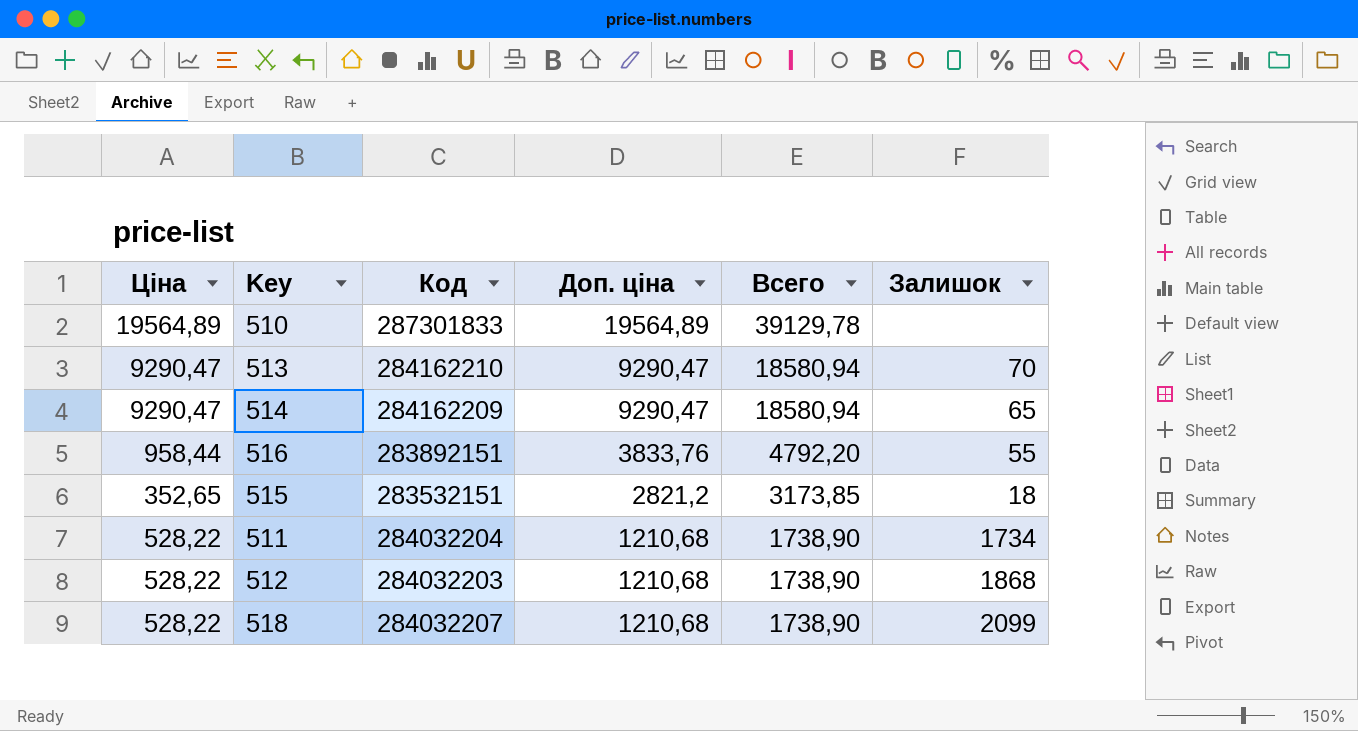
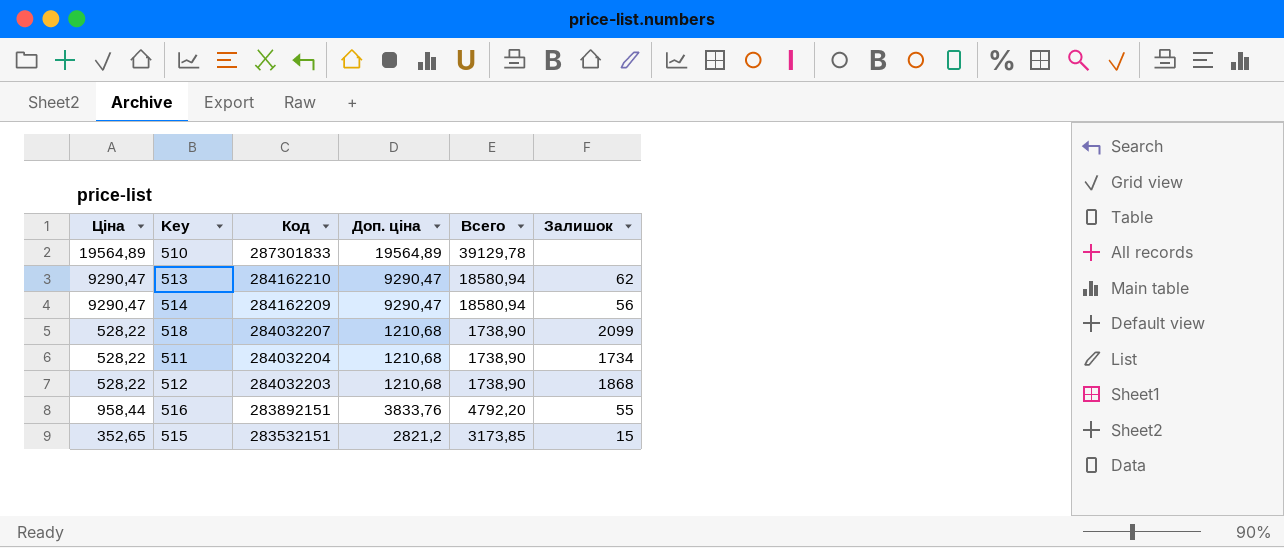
row order: Доп. ціна descending -> Код descending
513 | Залишок: 70 -> 62
514 | Залишок: 65 -> 56
515 | Залишок: 18 -> 15

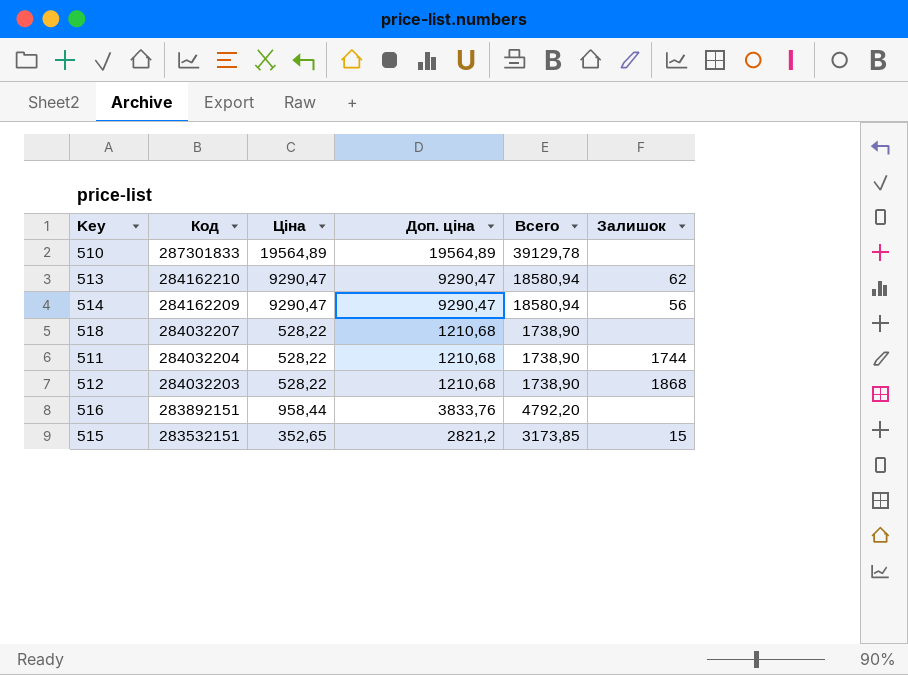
column Ціна | position: 1 -> 3
518 | Залишок: 2099 -> none
511 | Залишок: 1734 -> 1744
516 | Залишок: 55 -> none

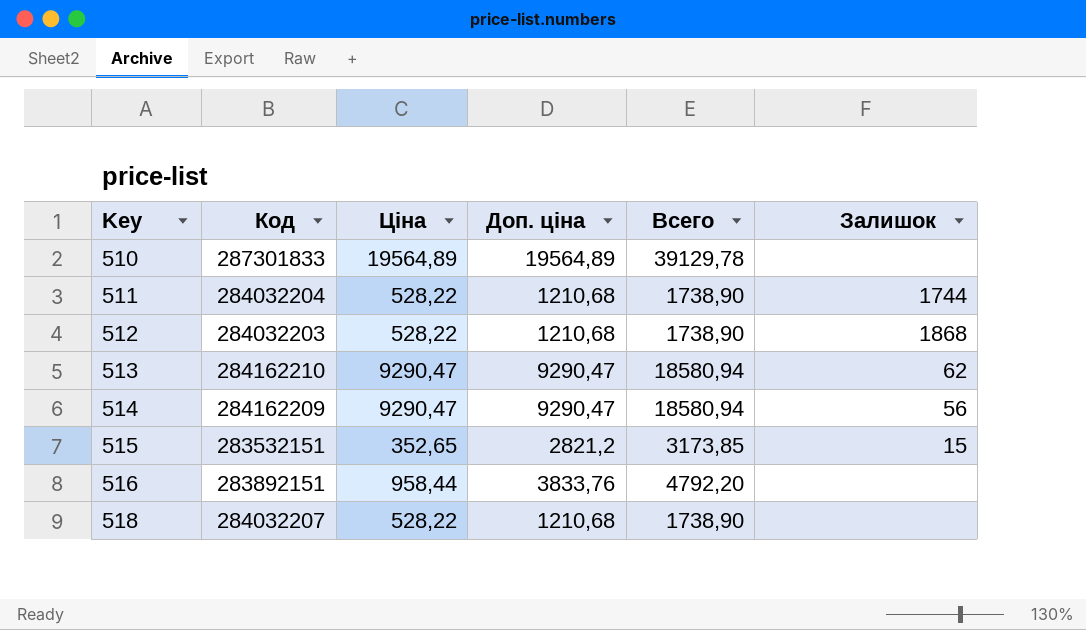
row order: Код descending -> Key ascending

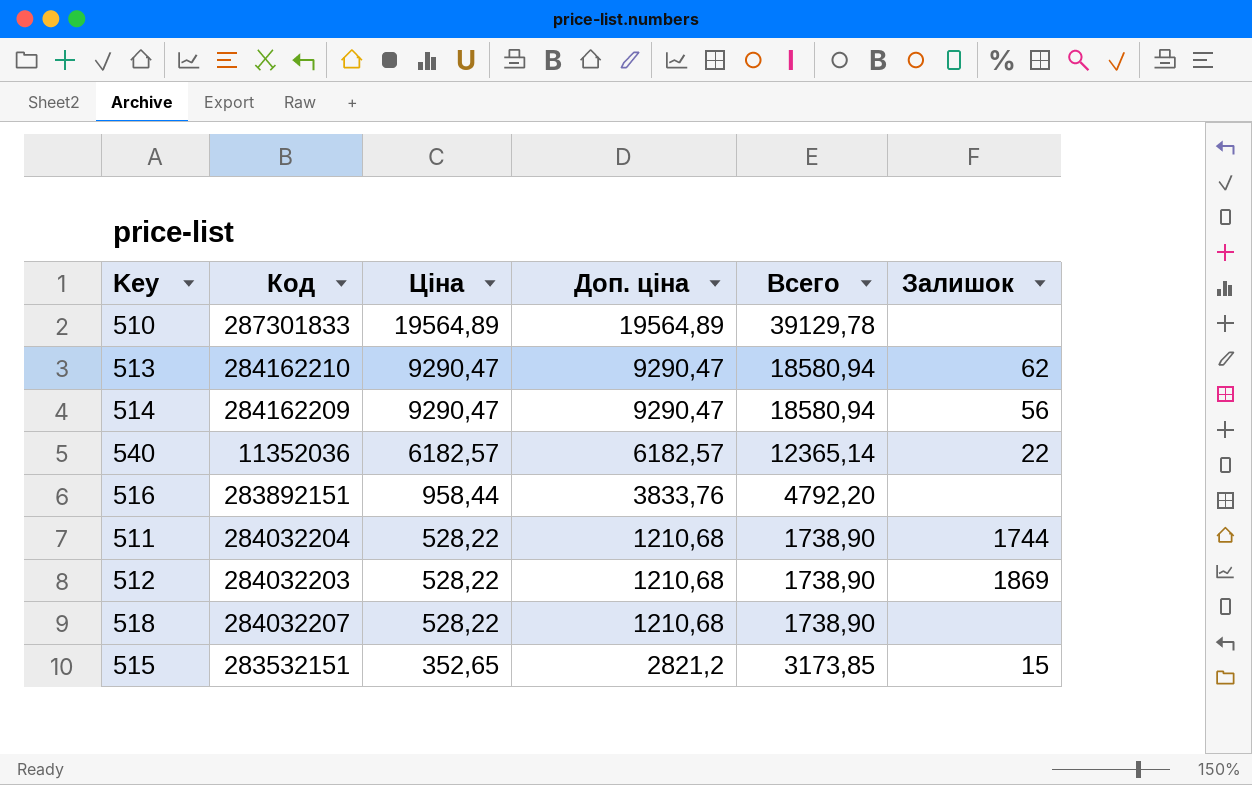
row order: Key ascending -> Ціна descending
row 540: none -> 11352036 | 6182,57 | 6182,57 | 12365,14 | 22
512 | Залишок: 1868 -> 1869

